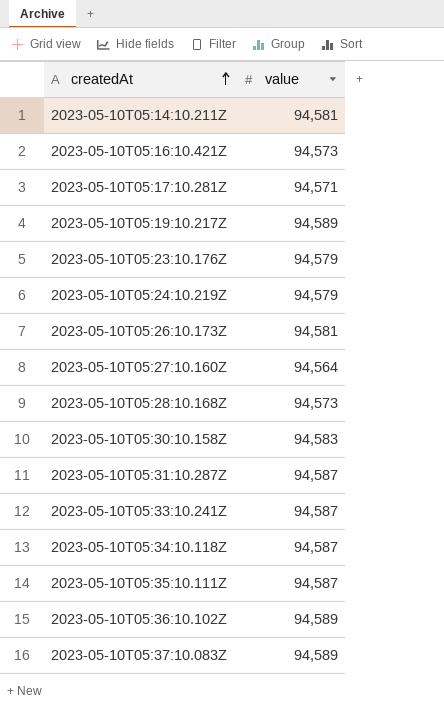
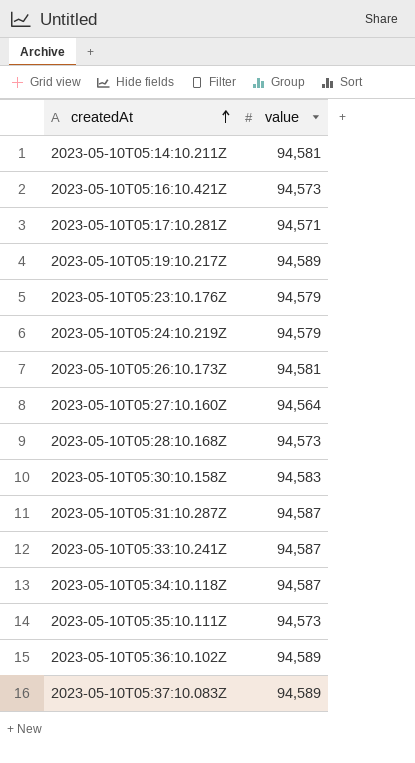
2023-05-10T05:35:10.111Z | value: 94,587 -> 94,573

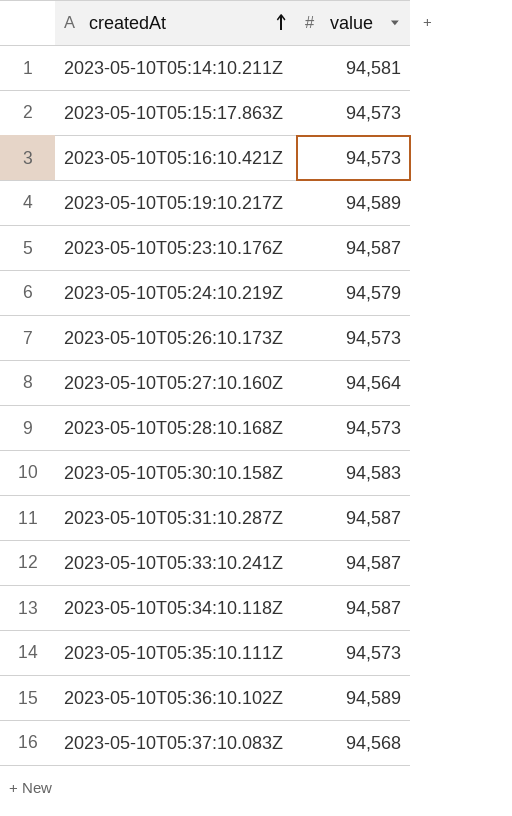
row 2023-05-10T05:17:10.281Z: 94,571 -> none
row 2023-05-10T05:15:17.863Z: none -> 94,573
2023-05-10T05:23:10.176Z | value: 94,579 -> 94,587
2023-05-10T05:26:10.173Z | value: 94,581 -> 94,573
2023-05-10T05:37:10.083Z | value: 94,589 -> 94,568

